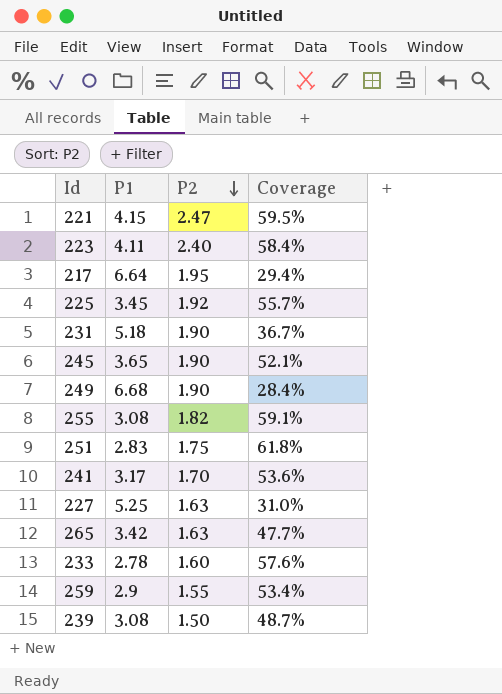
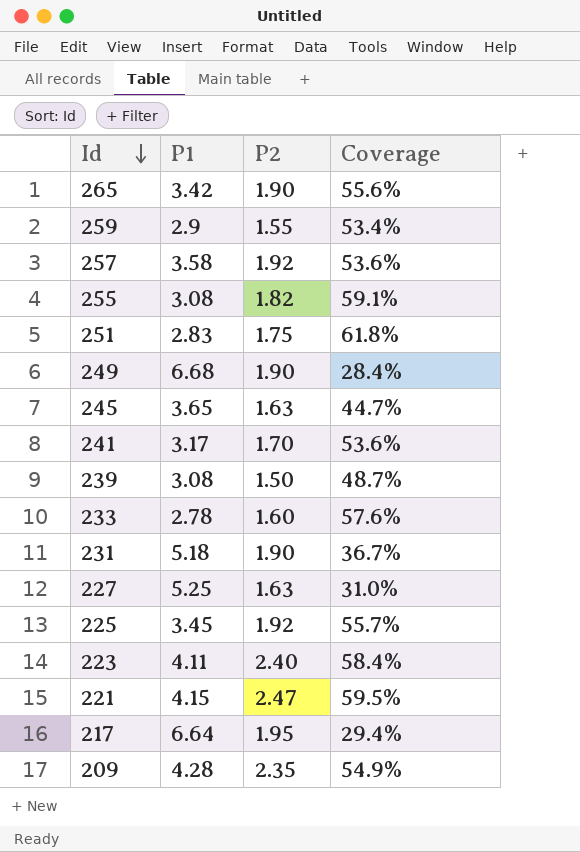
row order: P2 descending -> Id descending
265 | P2: 1.63 -> 1.90
265 | Coverage: 47.7% -> 55.6%
row 257: none -> 3.58 | 1.92 | 53.6%
245 | P2: 1.90 -> 1.63
245 | Coverage: 52.1% -> 44.7%
row 209: none -> 4.28 | 2.35 | 54.9%

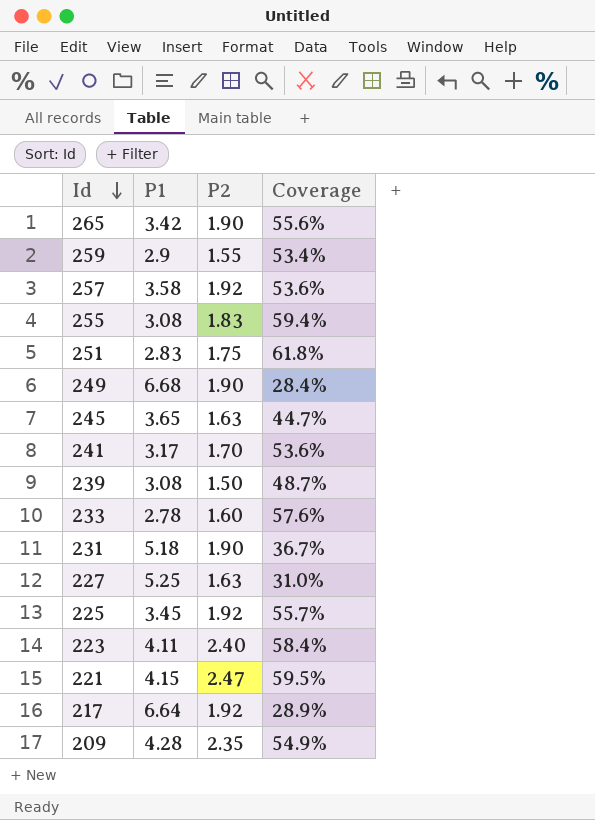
255 | P2: 1.82 -> 1.83
255 | Coverage: 59.1% -> 59.4%
217 | P2: 1.95 -> 1.92
217 | Coverage: 29.4% -> 28.9%

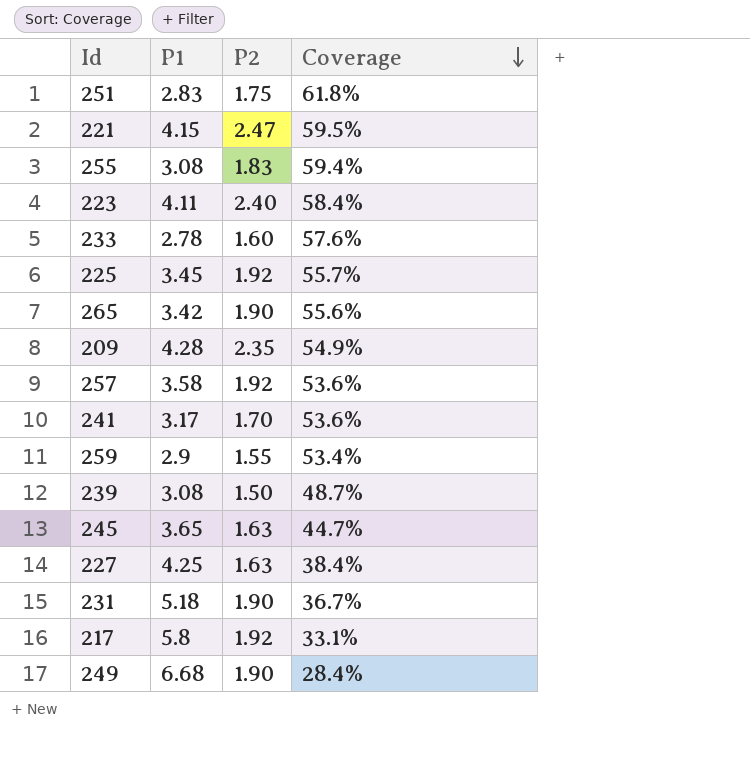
row order: Id descending -> Coverage descending
227 | P1: 5.25 -> 4.25
227 | Coverage: 31.0% -> 38.4%
217 | P1: 6.64 -> 5.8
217 | Coverage: 28.9% -> 33.1%

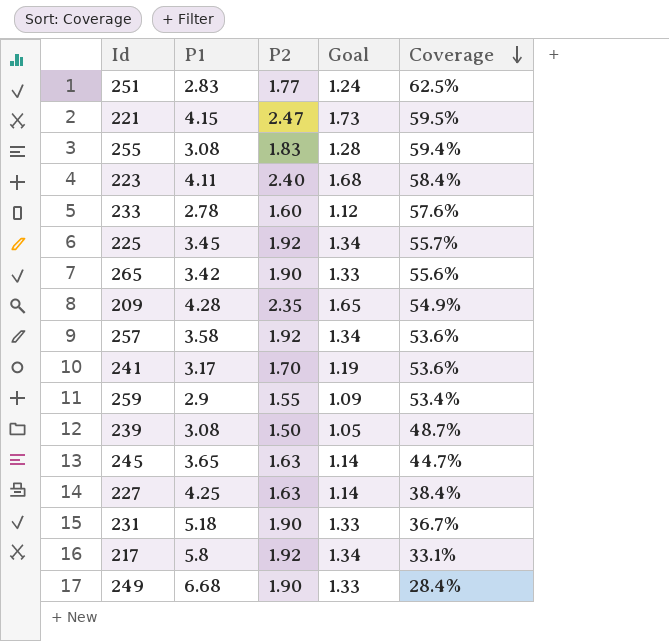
column Goal | formula: none -> [P2] * 0.7
251 | P2: 1.75 -> 1.77
251 | Coverage: 61.8% -> 62.5%

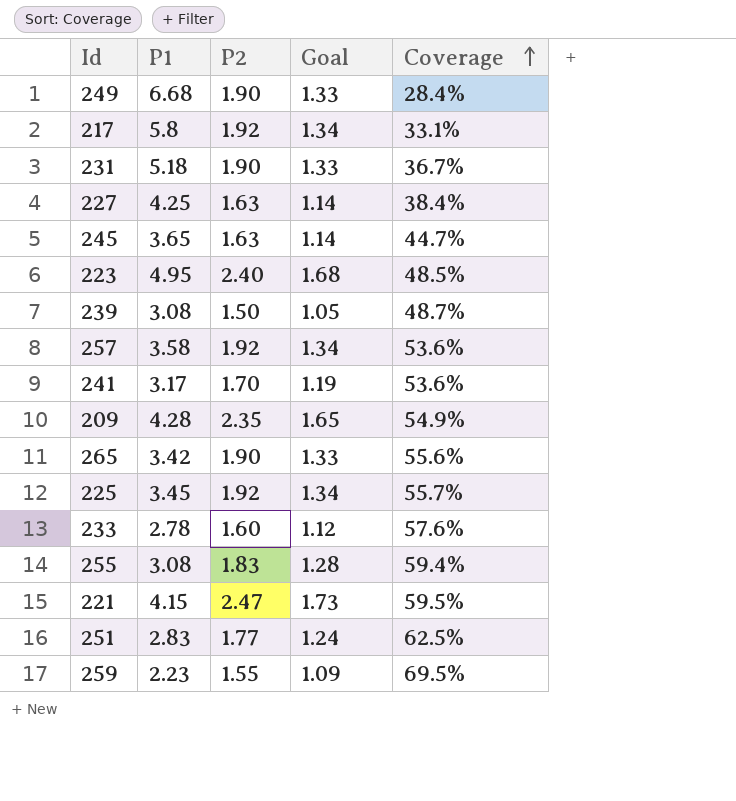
row order: Coverage descending -> Coverage ascending
223 | P1: 4.11 -> 4.95
223 | Coverage: 58.4% -> 48.5%
259 | P1: 2.9 -> 2.23
259 | Coverage: 53.4% -> 69.5%

